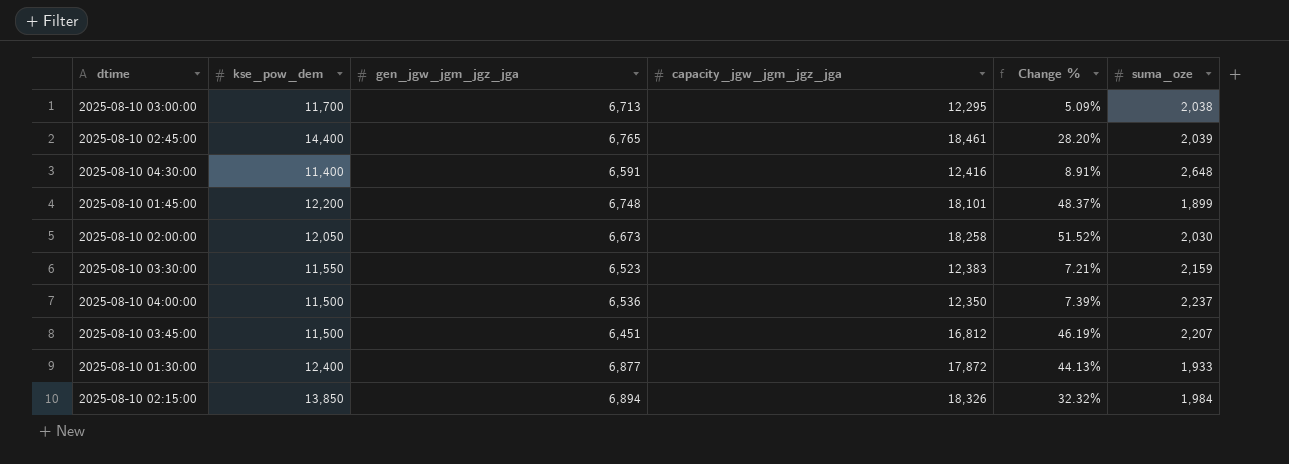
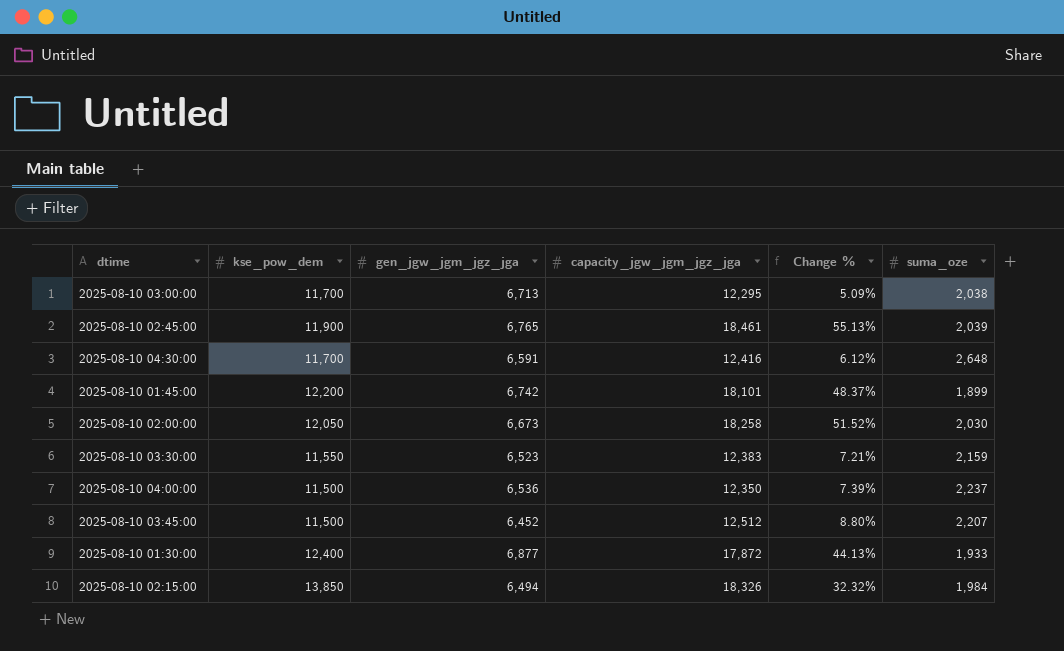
2025-08-10 02:45:00 | kse_pow_dem: 14,400 -> 11,900
2025-08-10 02:45:00 | Change %: 28.20% -> 55.13%
2025-08-10 04:30:00 | kse_pow_dem: 11,400 -> 11,700
2025-08-10 04:30:00 | Change %: 8.91% -> 6.12%
2025-08-10 01:45:00 | gen_jgw_jgm_jgz_jga: 6,748 -> 6,742
2025-08-10 03:45:00 | gen_jgw_jgm_jgz_jga: 6,451 -> 6,452
2025-08-10 03:45:00 | capacity_jgw_jgm_jgz_jga: 16,812 -> 12,512
2025-08-10 03:45:00 | Change %: 46.19% -> 8.80%
2025-08-10 02:15:00 | gen_jgw_jgm_jgz_jga: 6,894 -> 6,494

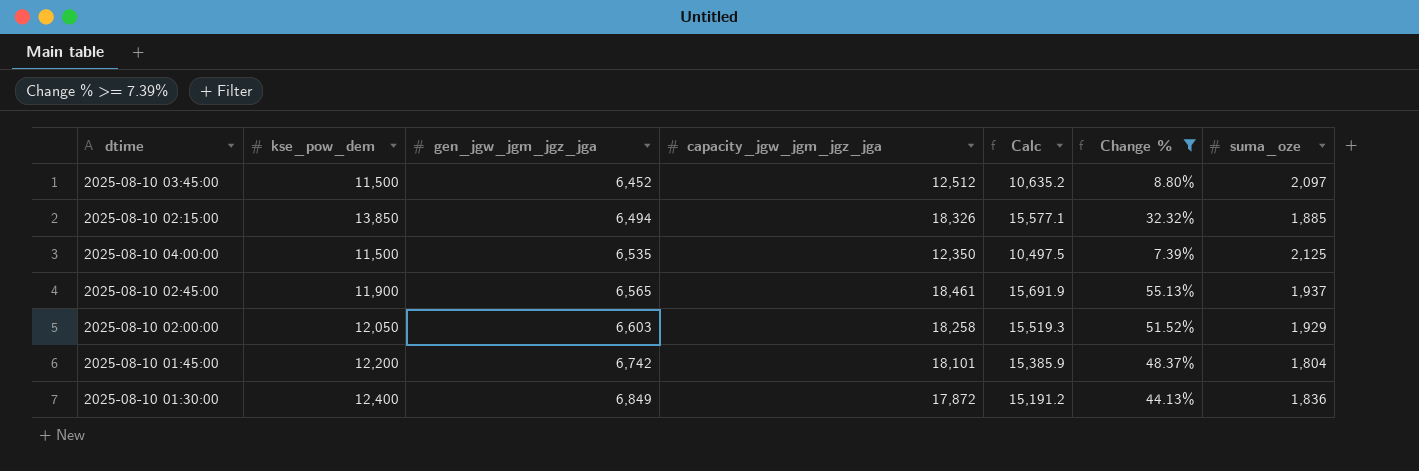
filter: none -> Change % >= 7.39%
row order: none -> gen_jgw_jgm_jgz_jga ascending
column Calc | formula: none -> [capacity_jgw_jgm_jgz_jga] * 0.85
2025-08-10 03:45:00 | suma_oze: 2,207 -> 2,097
2025-08-10 02:15:00 | suma_oze: 1,984 -> 1,885
2025-08-10 04:00:00 | gen_jgw_jgm_jgz_jga: 6,536 -> 6,535
2025-08-10 04:00:00 | suma_oze: 2,237 -> 2,125
2025-08-10 02:45:00 | gen_jgw_jgm_jgz_jga: 6,765 -> 6,565
2025-08-10 02:45:00 | suma_oze: 2,039 -> 1,937
2025-08-10 02:00:00 | gen_jgw_jgm_jgz_jga: 6,673 -> 6,603
2025-08-10 02:00:00 | suma_oze: 2,030 -> 1,929
2025-08-10 01:45:00 | suma_oze: 1,899 -> 1,804
2025-08-10 01:30:00 | gen_jgw_jgm_jgz_jga: 6,877 -> 6,849
2025-08-10 01:30:00 | suma_oze: 1,933 -> 1,836

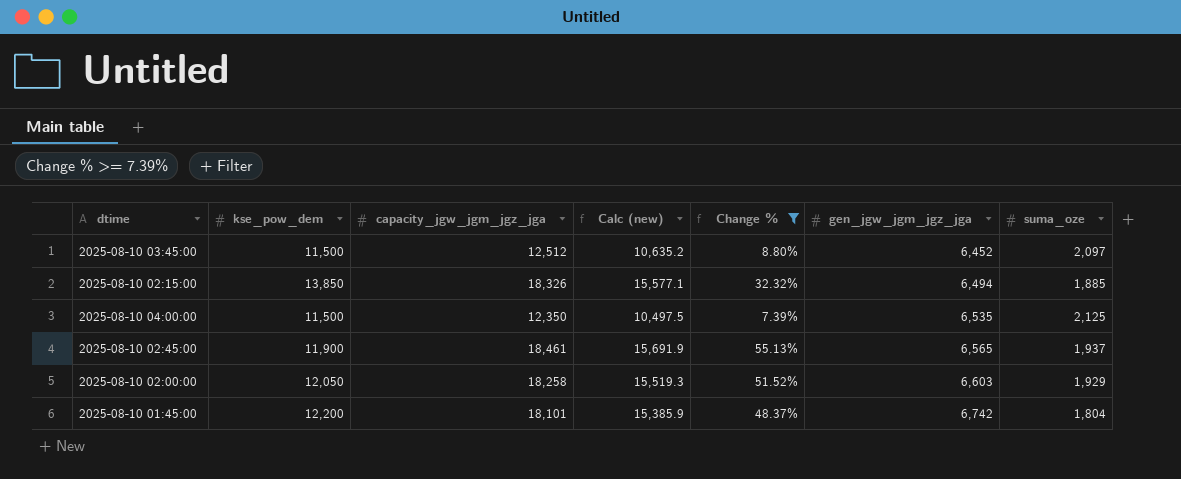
column name: Calc -> Calc (new)
column gen_jgw_jgm_jgz_jga | position: 3 -> 6
row 2025-08-10 01:30:00: 12,400 | 6,849 | 17,872 | 15,191.2 | 44.13% | 1,836 -> none

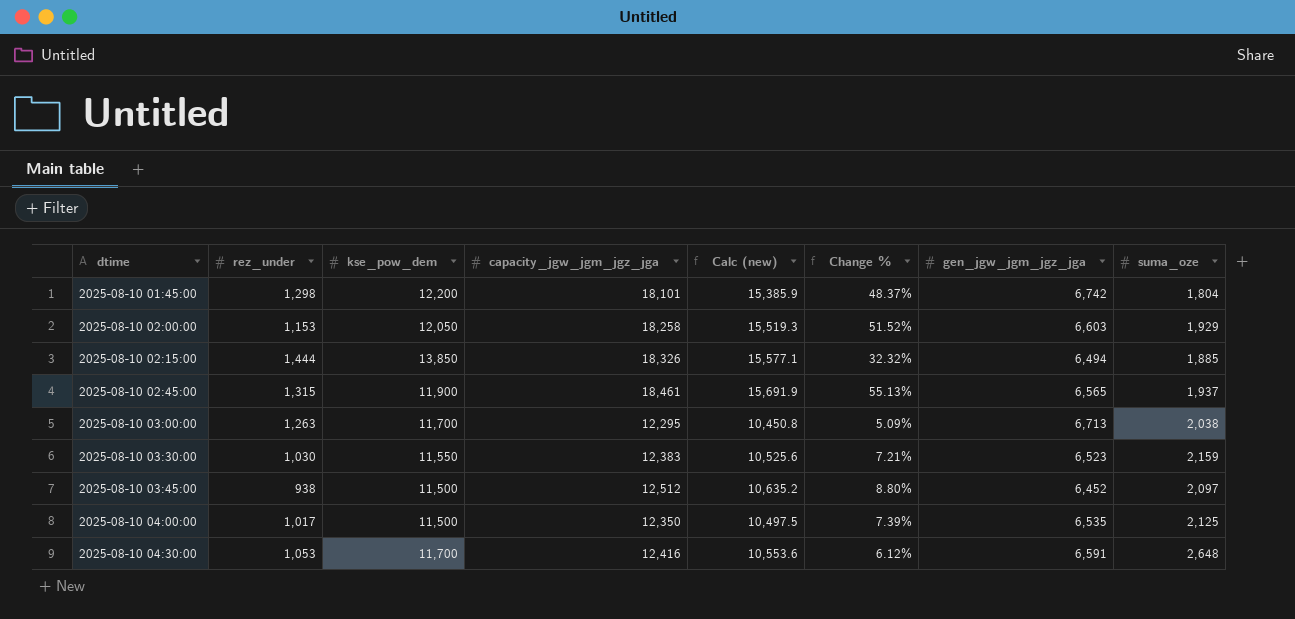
filter: Change % >= 7.39% -> none
row order: gen_jgw_jgm_jgz_jga ascending -> dtime ascending
column rez_under | position: none -> 2

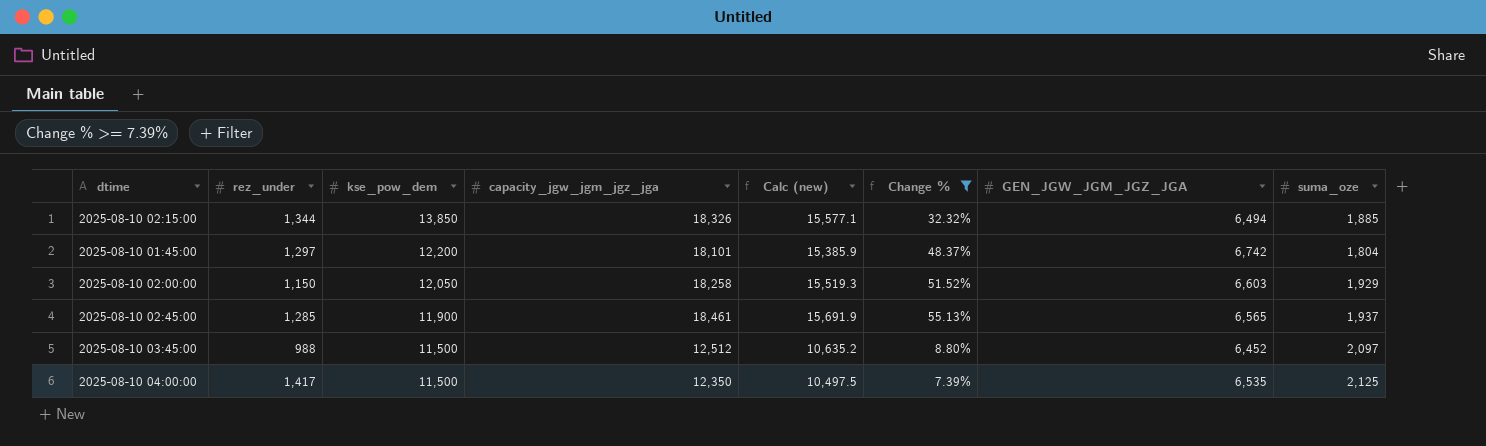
filter: none -> Change % >= 7.39%
row order: dtime ascending -> kse_pow_dem descending
column name: gen_jgw_jgm_jgz_jga -> GEN_JGW_JGM_JGZ_JGA
2025-08-10 02:15:00 | rez_under: 1,444 -> 1,344
2025-08-10 01:45:00 | rez_under: 1,298 -> 1,297
2025-08-10 02:00:00 | rez_under: 1,153 -> 1,150
2025-08-10 02:45:00 | rez_under: 1,315 -> 1,285
2025-08-10 03:45:00 | rez_under: 938 -> 988
2025-08-10 04:00:00 | rez_under: 1,017 -> 1,417

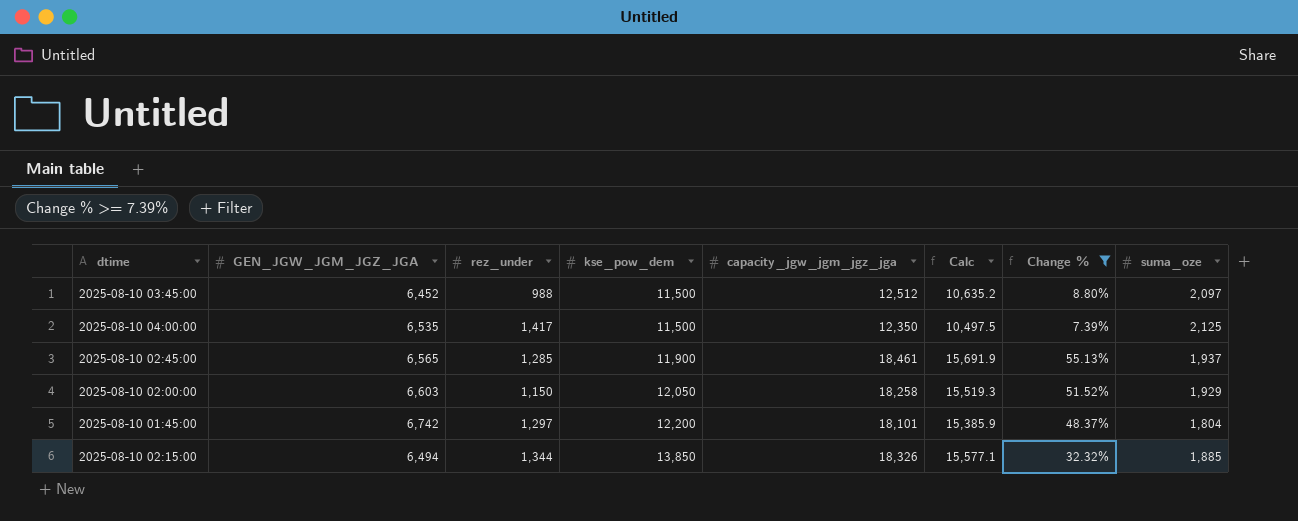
row order: kse_pow_dem descending -> kse_pow_dem ascending
column GEN_JGW_JGM_JGZ_JGA | position: 7 -> 2
column name: Calc (new) -> Calc

